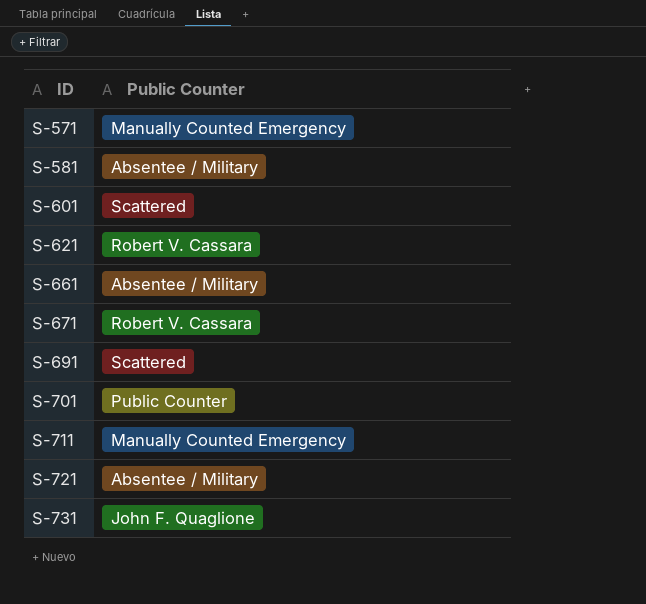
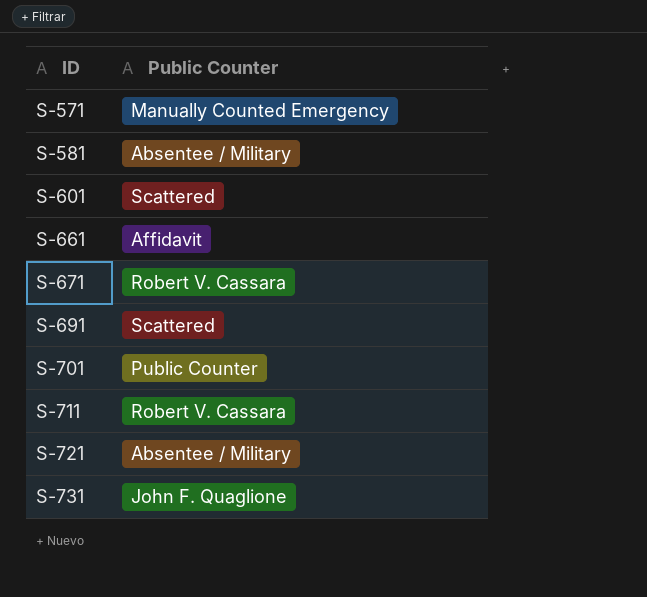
row S-621: Robert V. Cassara -> none
S-661 | Public Counter: Absentee / Military -> Affidavit
S-711 | Public Counter: Manually Counted Emergency -> Robert V. Cassara

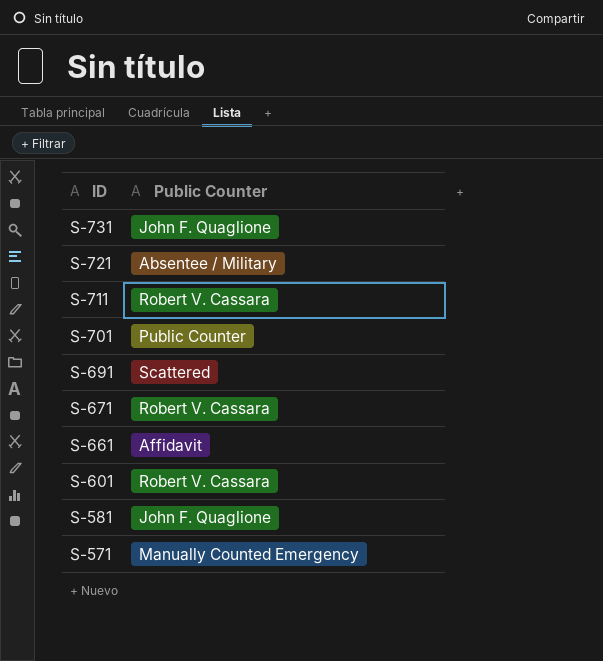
row order: ID ascending -> ID descending
S-601 | Public Counter: Scattered -> Robert V. Cassara
S-581 | Public Counter: Absentee / Military -> John F. Quaglione

